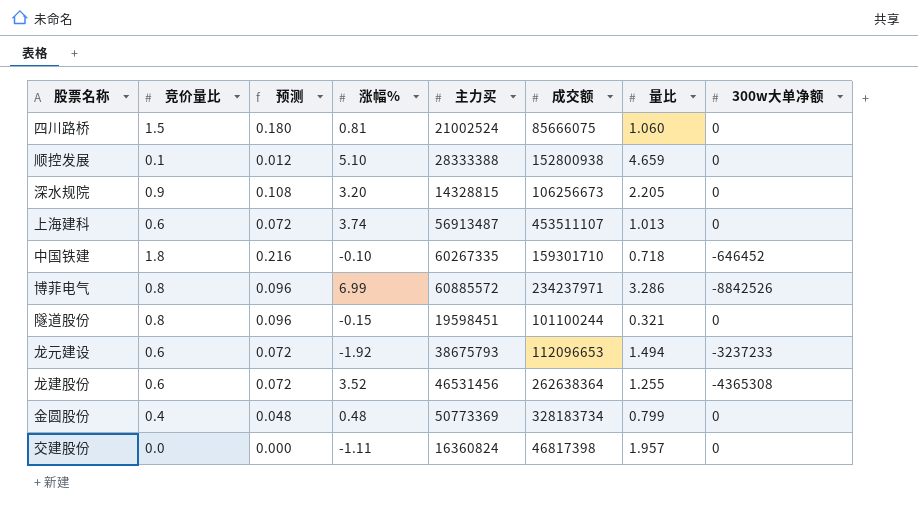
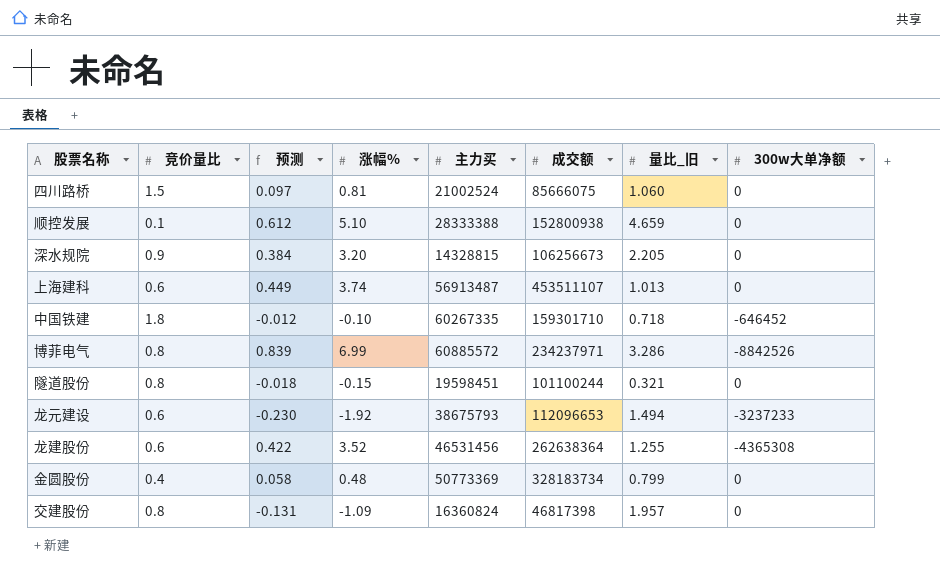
column 预测 | formula: [竞价量比] * 0.12 -> [涨幅%] * 0.12
column name: 量比 -> 量比_旧
交建股份 | 竞价量比: 0.0 -> 0.8
交建股份 | 涨幅%: -1.11 -> -1.09

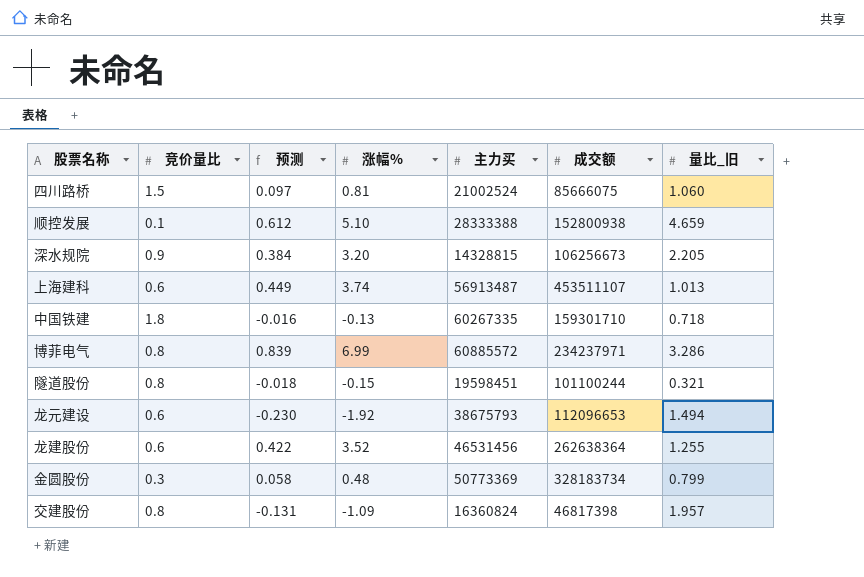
column 300w大单净额 | position: 8 -> none
中国铁建 | 预测: -0.012 -> -0.016
中国铁建 | 涨幅%: -0.10 -> -0.13
金圆股份 | 竞价量比: 0.4 -> 0.3

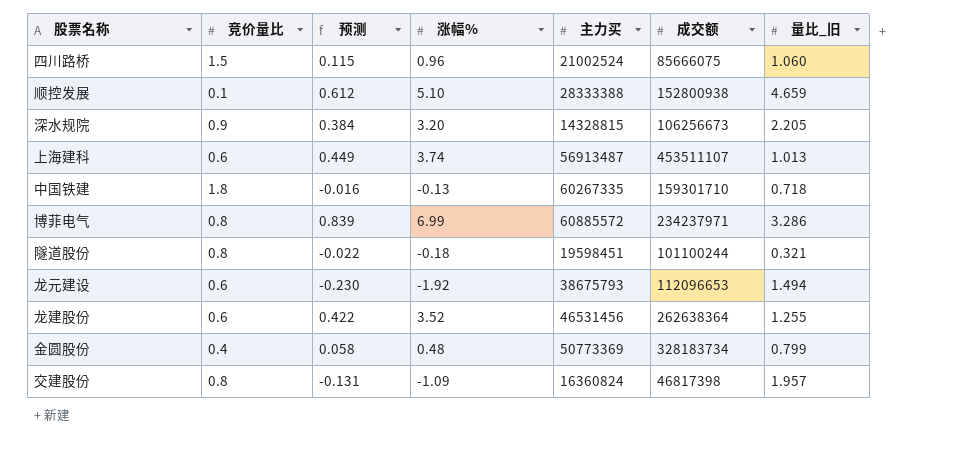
四川路桥 | 预测: 0.097 -> 0.115
四川路桥 | 涨幅%: 0.81 -> 0.96
隧道股份 | 预测: -0.018 -> -0.022
隧道股份 | 涨幅%: -0.15 -> -0.18
金圆股份 | 竞价量比: 0.3 -> 0.4

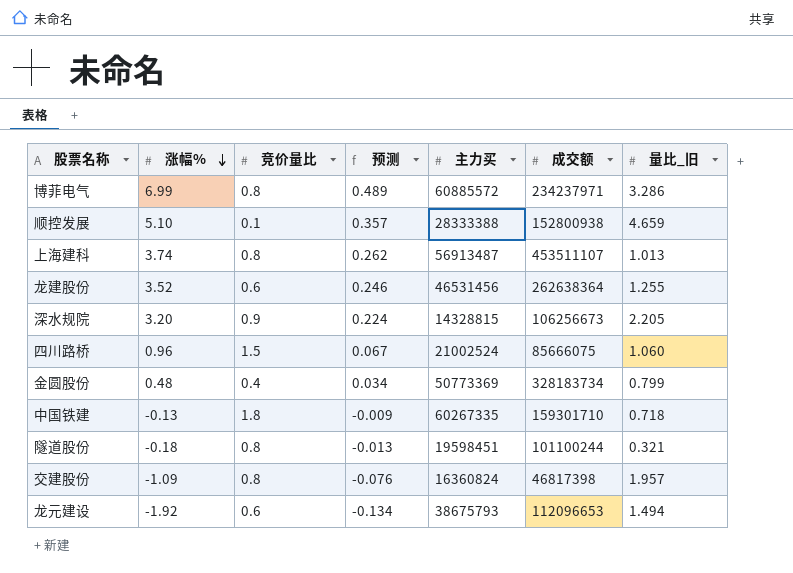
row order: none -> 涨幅% descending
column 涨幅% | position: 4 -> 2
column 预测 | formula: [涨幅%] * 0.12 -> [涨幅%] * 0.07
上海建科 | 竞价量比: 0.6 -> 0.8

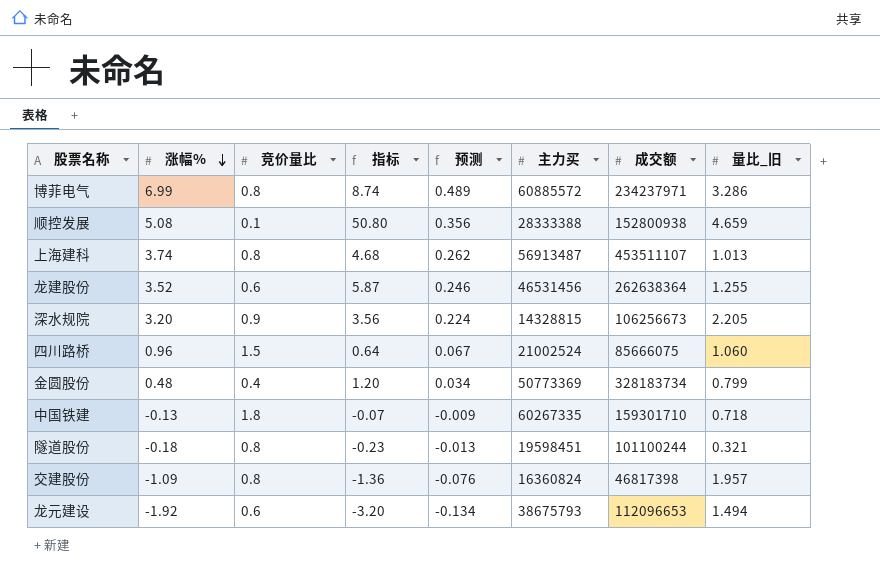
column 指标 | formula: none -> [涨幅%] / [竞价量比]
顺控发展 | 涨幅%: 5.10 -> 5.08
顺控发展 | 预测: 0.357 -> 0.356

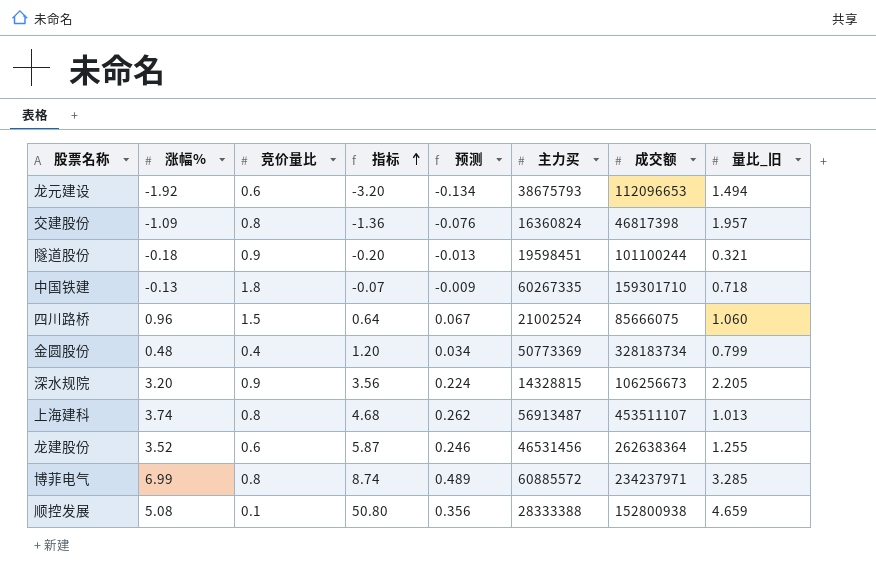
row order: 涨幅% descending -> 指标 ascending
隧道股份 | 竞价量比: 0.8 -> 0.9
隧道股份 | 指标: -0.23 -> -0.20
博菲电气 | 量比_旧: 3.286 -> 3.285

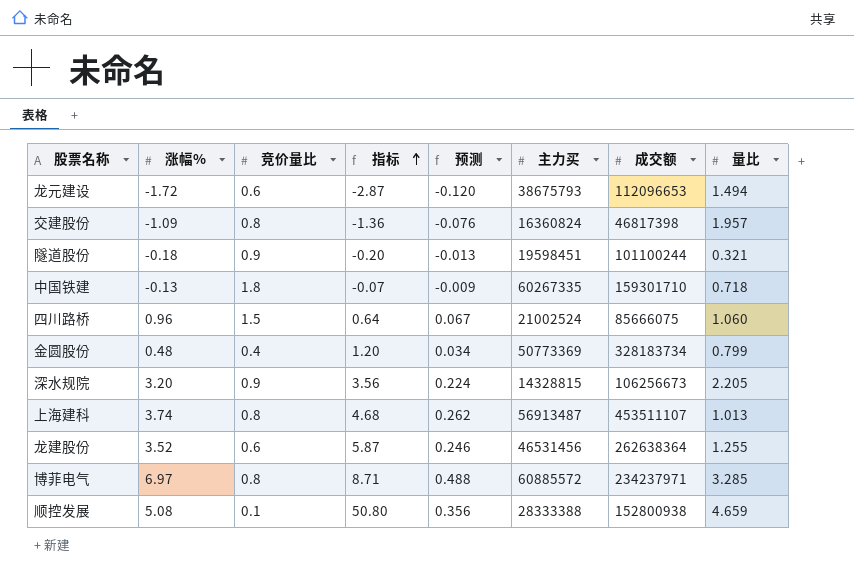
column name: 量比_旧 -> 量比
龙元建设 | 涨幅%: -1.92 -> -1.72
龙元建设 | 指标: -3.20 -> -2.87
龙元建设 | 预测: -0.134 -> -0.120
博菲电气 | 涨幅%: 6.99 -> 6.97
博菲电气 | 指标: 8.74 -> 8.71
博菲电气 | 预测: 0.489 -> 0.488

